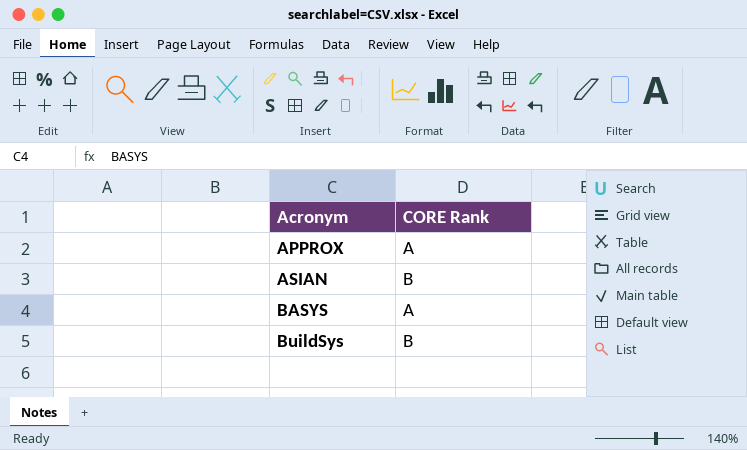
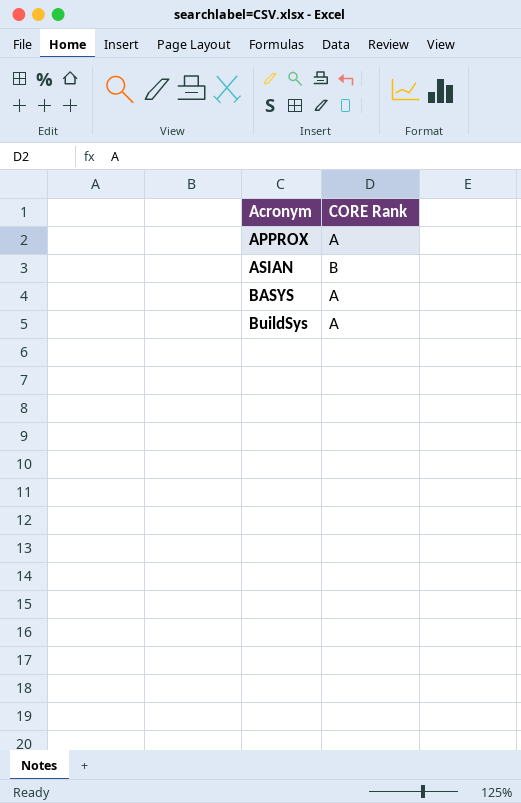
BuildSys | CORE Rank: B -> A

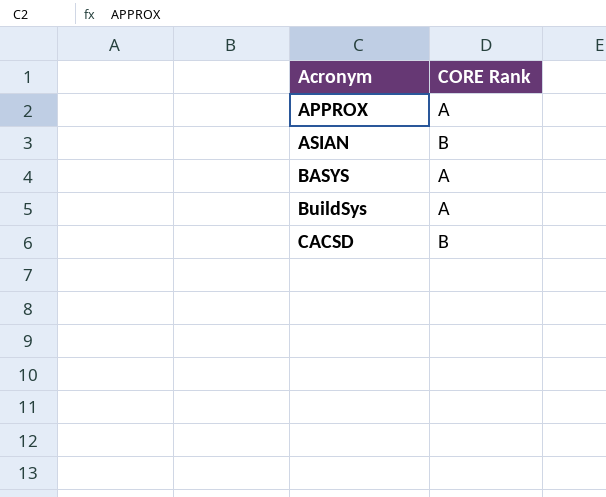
row CACSD: none -> B

